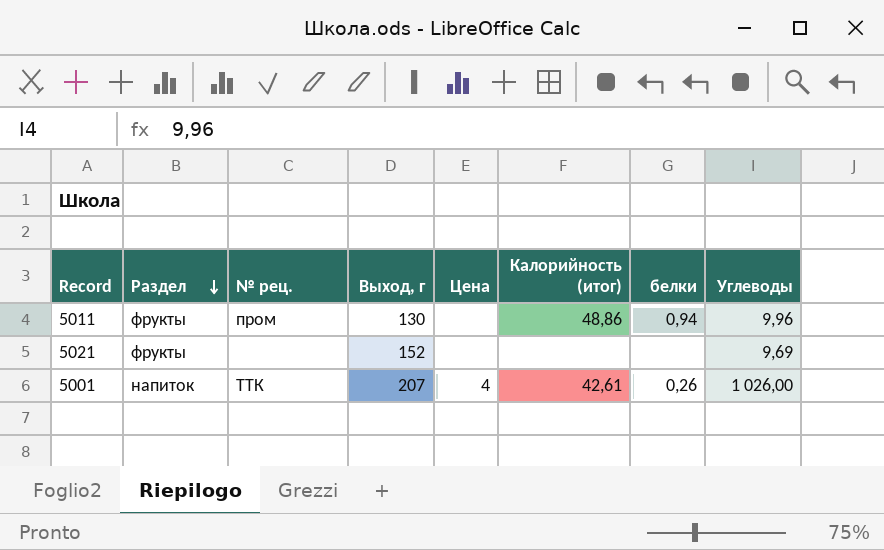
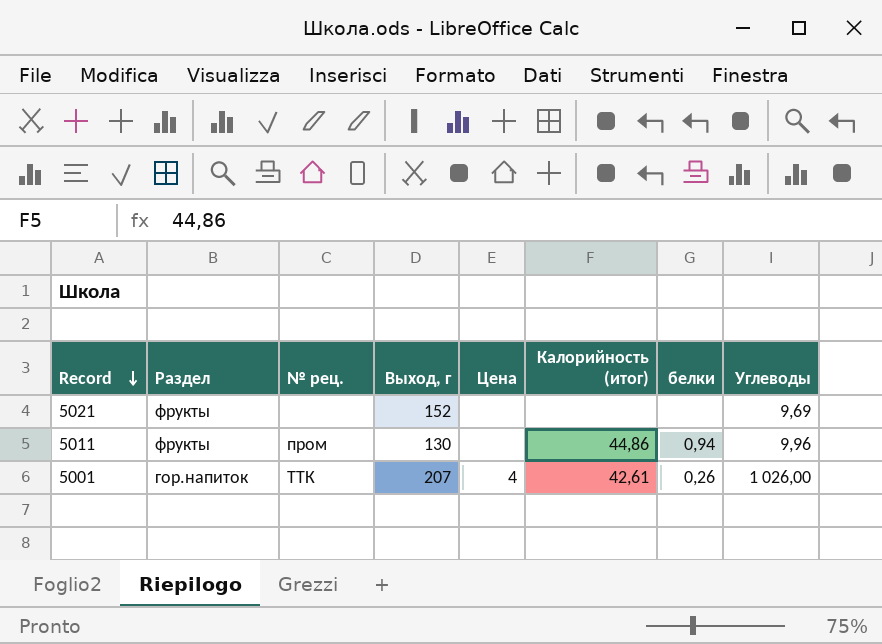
row order: Раздел descending -> Record descending
5011 | Калорийность (итог): 48,86 -> 44,86
5001 | Раздел: напиток -> гор.напиток

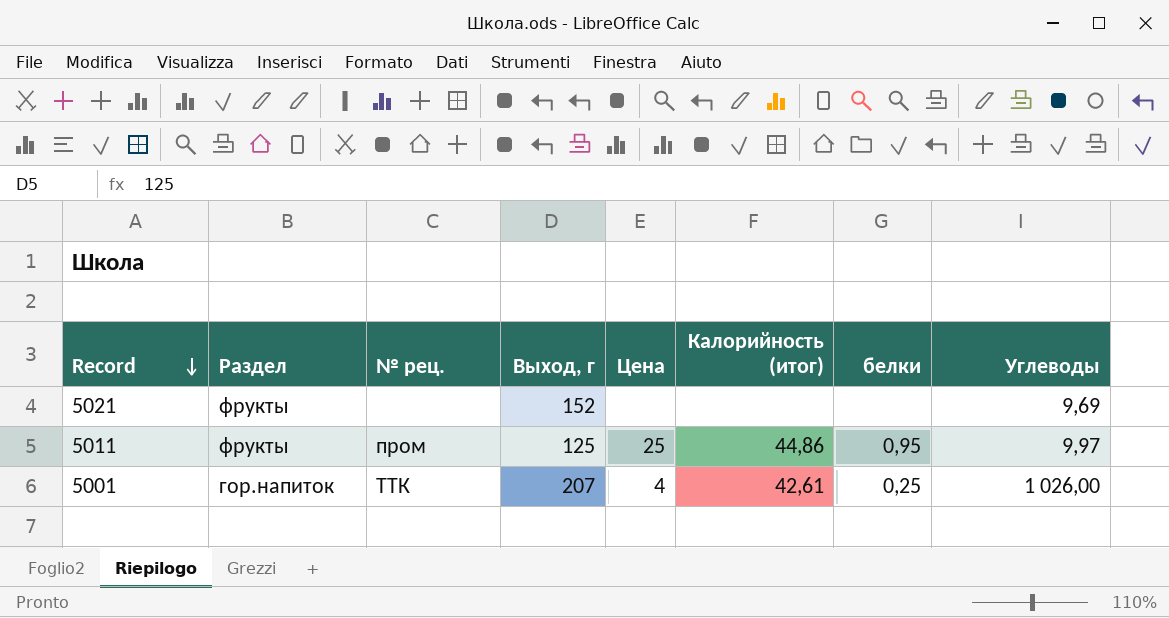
5011 | Выход, г: 130 -> 125
5011 | Цена: none -> 25
5011 | белки: 0,94 -> 0,95
5011 | Углеводы: 9,96 -> 9,97
5001 | белки: 0,26 -> 0,25

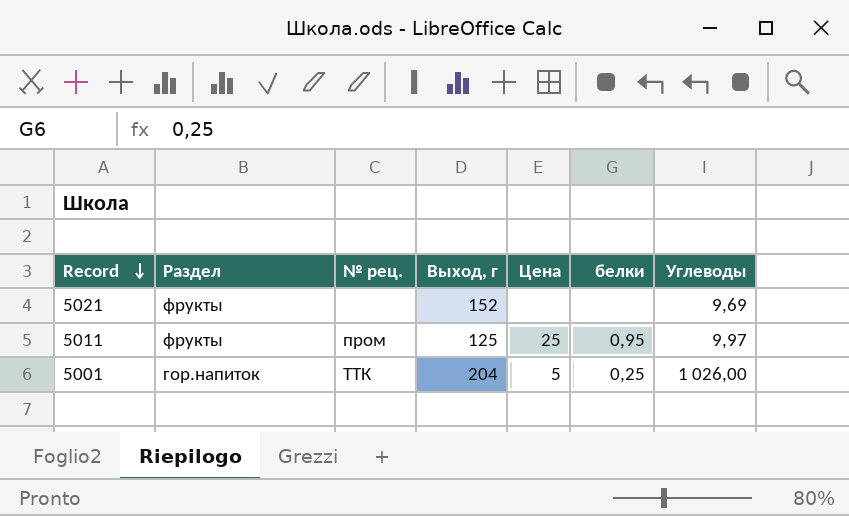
column Калорийность (итог) | position: 6 -> none
5001 | Выход, г: 207 -> 204
5001 | Цена: 4 -> 5

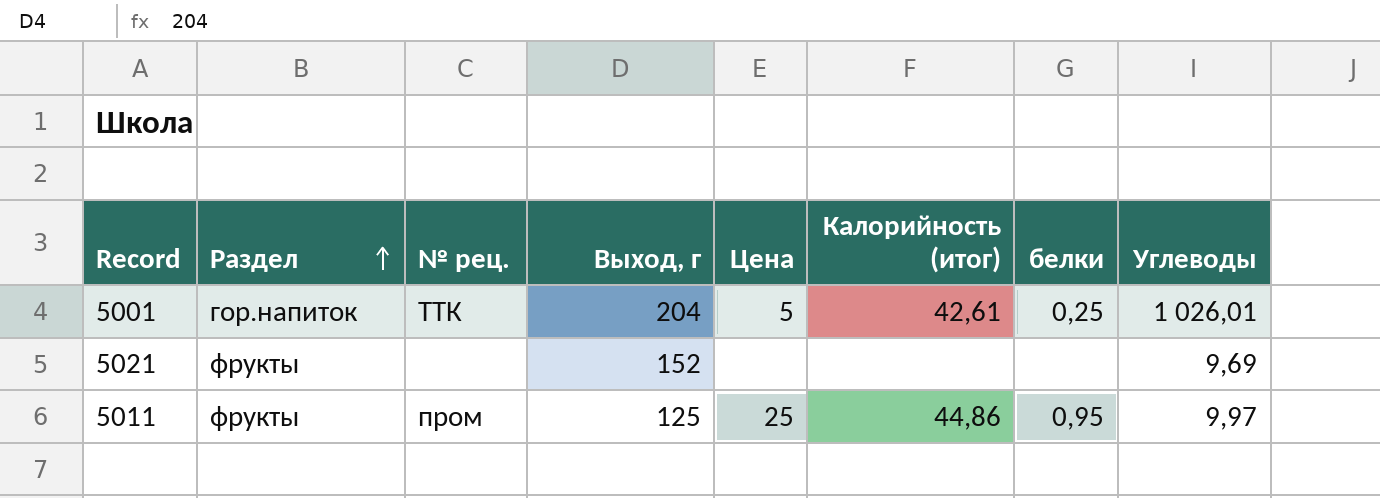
row order: Record descending -> Раздел ascending
column Калорийность (итог) | position: none -> 6
5001 | Углеводы: 1 026,00 -> 1 026,01

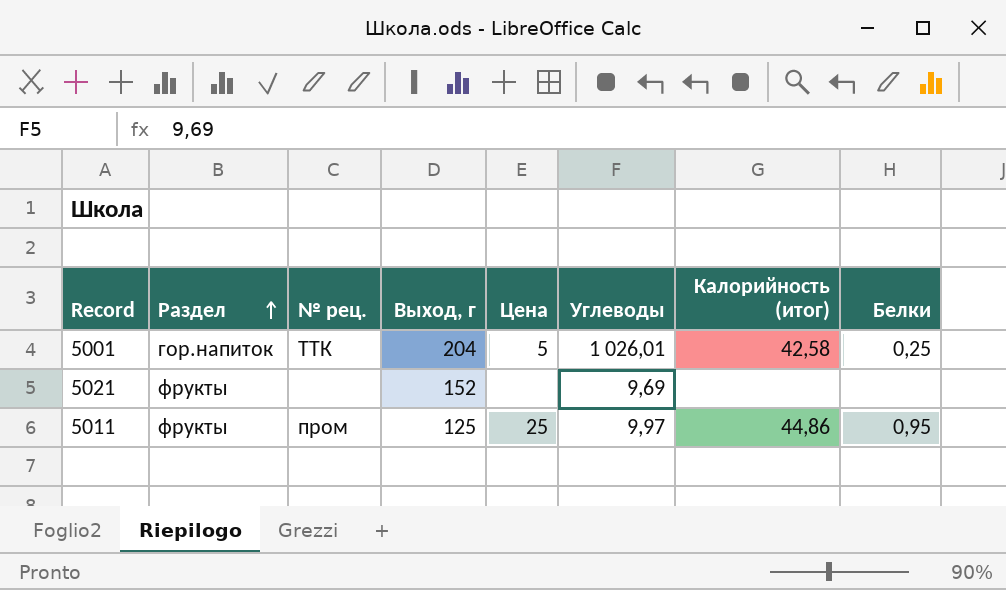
column Углеводы | position: 8 -> 6
column name: белки -> Белки
5001 | Калорийность (итог): 42,61 -> 42,58

